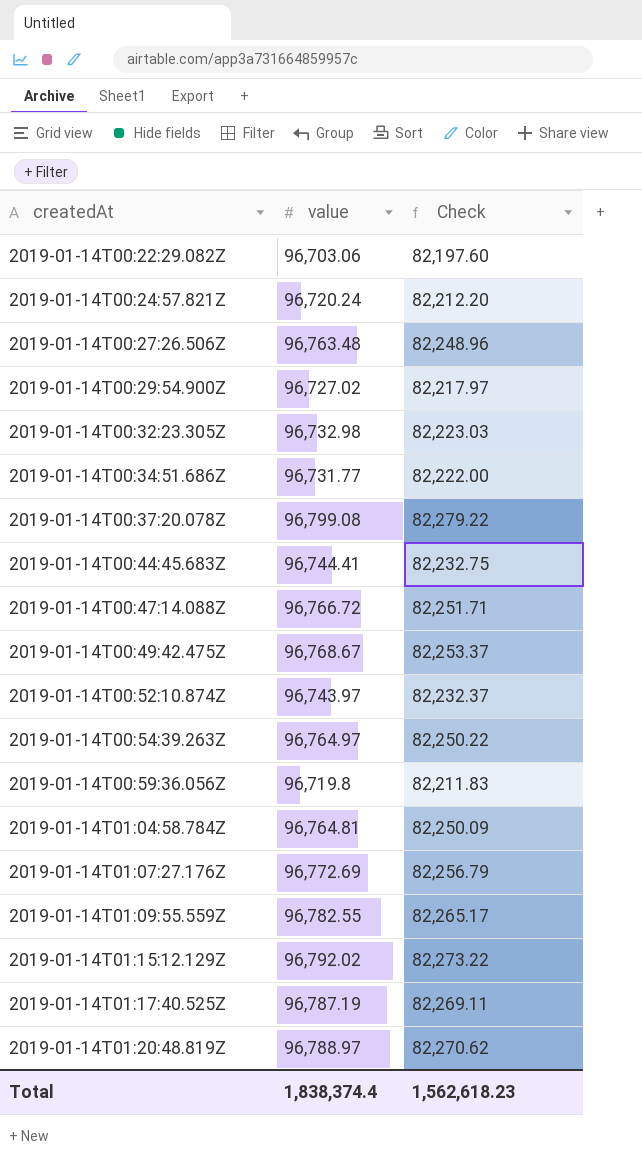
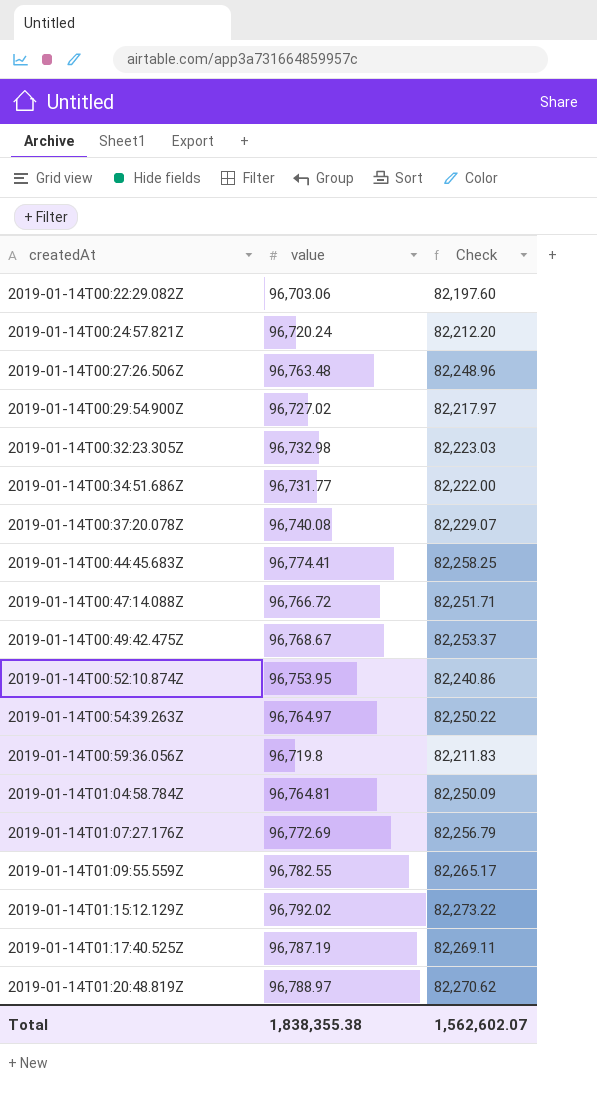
2019-01-14T00:37:20.078Z | value: 96,799.08 -> 96,740.08
2019-01-14T00:37:20.078Z | Check: 82,279.22 -> 82,229.07
2019-01-14T00:44:45.683Z | value: 96,744.41 -> 96,774.41
2019-01-14T00:44:45.683Z | Check: 82,232.75 -> 82,258.25
2019-01-14T00:52:10.874Z | value: 96,743.97 -> 96,753.95
2019-01-14T00:52:10.874Z | Check: 82,232.37 -> 82,240.86
Total | value: 1,838,374.4 -> 1,838,355.38
Total | Check: 1,562,618.23 -> 1,562,602.07

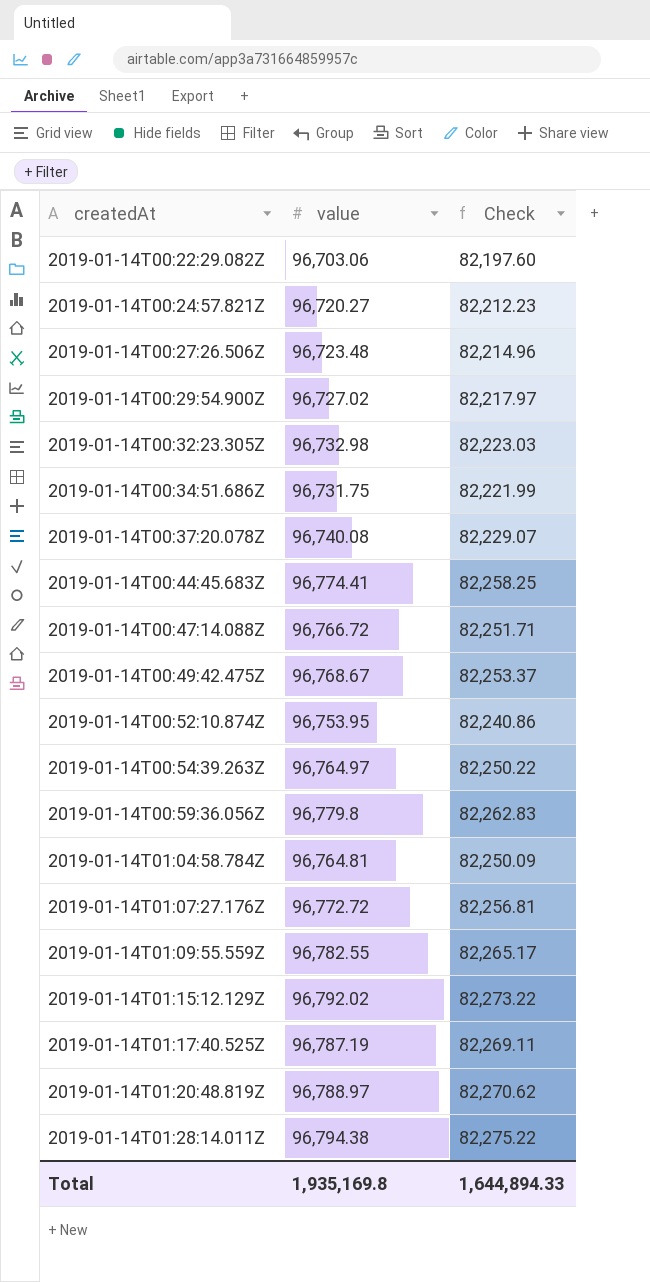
2019-01-14T00:24:57.821Z | value: 96,720.24 -> 96,720.27
2019-01-14T00:24:57.821Z | Check: 82,212.20 -> 82,212.23
2019-01-14T00:27:26.506Z | value: 96,763.48 -> 96,723.48
2019-01-14T00:27:26.506Z | Check: 82,248.96 -> 82,214.96
2019-01-14T00:34:51.686Z | value: 96,731.77 -> 96,731.75
2019-01-14T00:34:51.686Z | Check: 82,222.00 -> 82,221.99
2019-01-14T00:59:36.056Z | value: 96,719.8 -> 96,779.8
2019-01-14T00:59:36.056Z | Check: 82,211.83 -> 82,262.83
2019-01-14T01:07:27.176Z | value: 96,772.69 -> 96,772.72
2019-01-14T01:07:27.176Z | Check: 82,256.79 -> 82,256.81
row 2019-01-14T01:28:14.011Z: none -> 96,794.38 | 82,275.22
Total | value: 1,838,355.38 -> 1,935,169.8
Total | Check: 1,562,602.07 -> 1,644,894.33

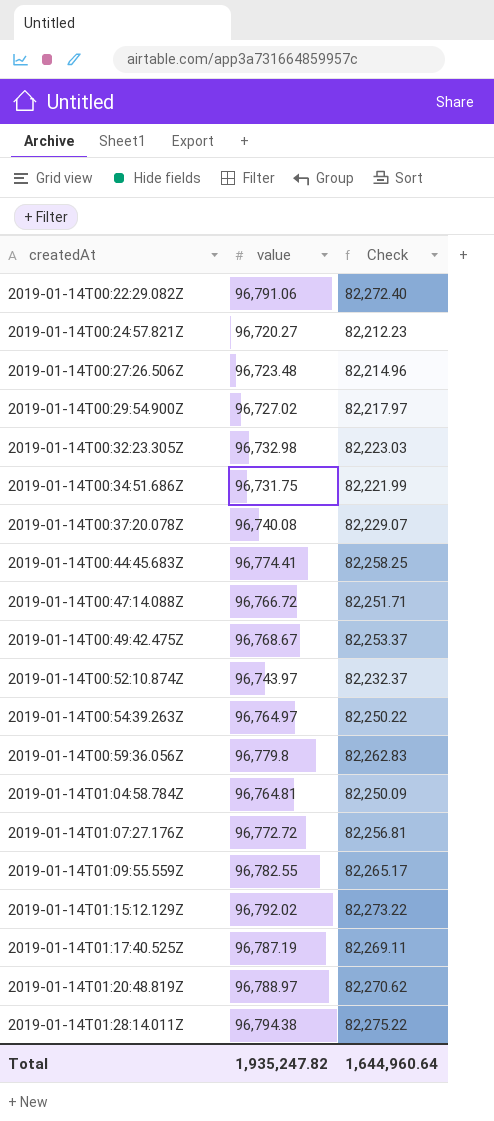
2019-01-14T00:22:29.082Z | value: 96,703.06 -> 96,791.06
2019-01-14T00:22:29.082Z | Check: 82,197.60 -> 82,272.40
2019-01-14T00:52:10.874Z | value: 96,753.95 -> 96,743.97
2019-01-14T00:52:10.874Z | Check: 82,240.86 -> 82,232.37
Total | value: 1,935,169.8 -> 1,935,247.82
Total | Check: 1,644,894.33 -> 1,644,960.64

